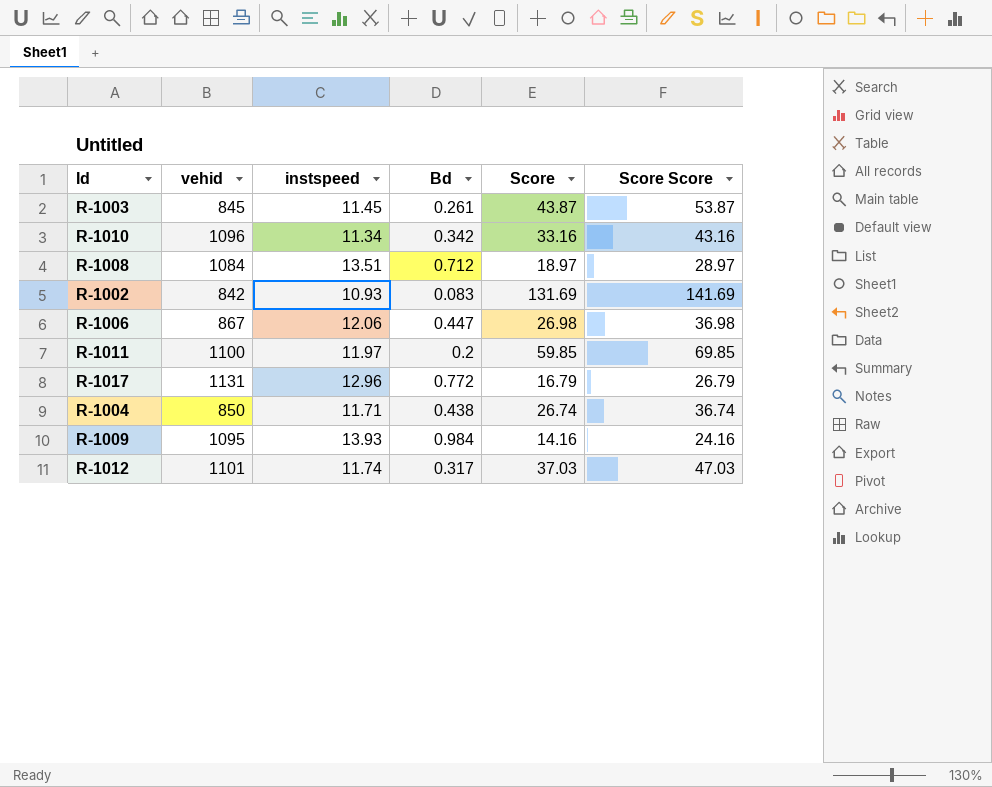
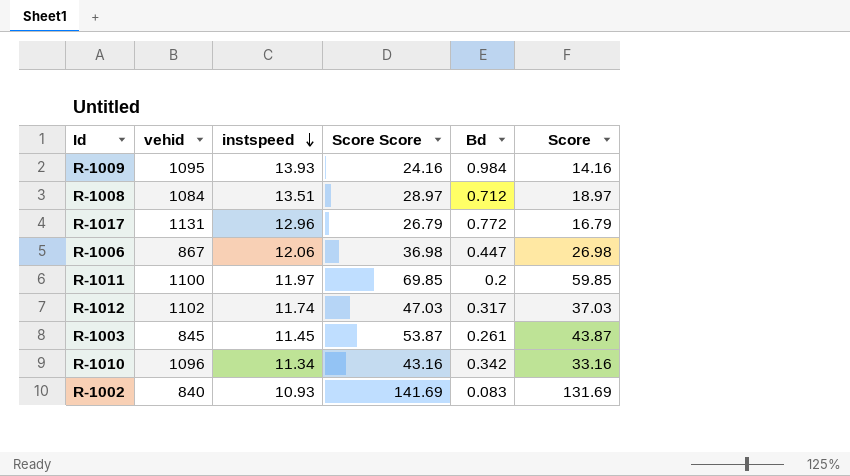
row order: none -> instspeed descending
column Score Score | position: 6 -> 4
row R-1004: 850 | 11.71 | 0.438 | 26.74 | 36.74 -> none
R-1012 | vehid: 1101 -> 1102
R-1002 | vehid: 842 -> 840

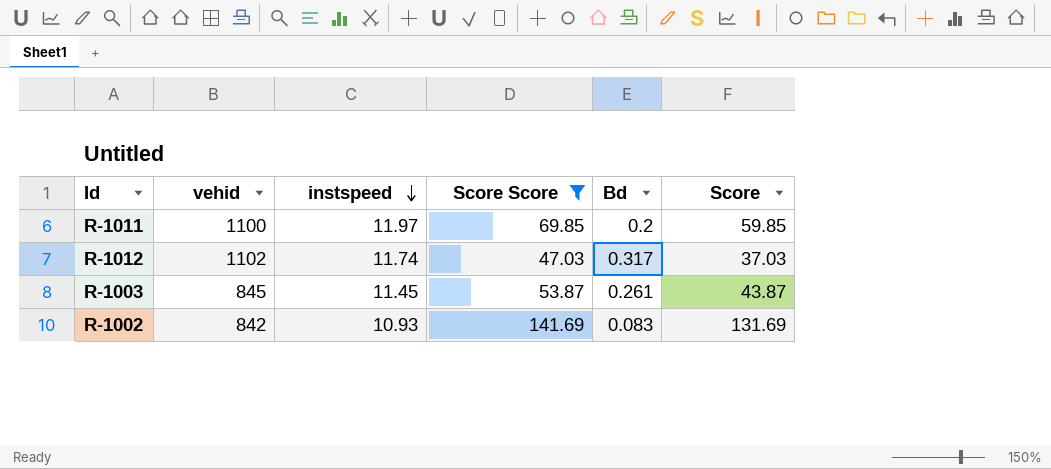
filter: none -> Score Score >= 47.03
R-1002 | vehid: 840 -> 842

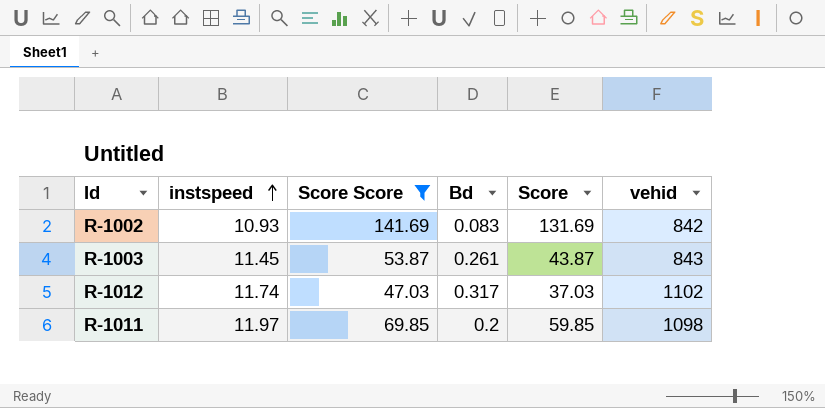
row order: instspeed descending -> instspeed ascending
column vehid | position: 2 -> 6
R-1003 | vehid: 845 -> 843
R-1011 | vehid: 1100 -> 1098

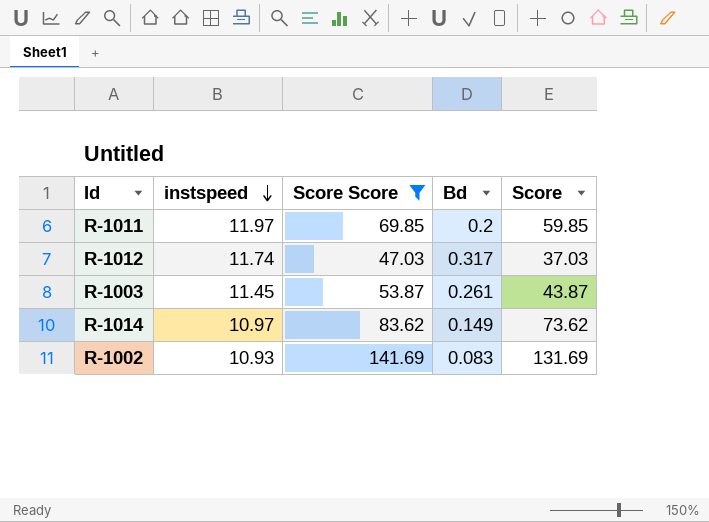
row order: instspeed ascending -> instspeed descending
column vehid | position: 6 -> none
row R-1014: none -> 10.97 | 83.62 | 0.149 | 73.62

